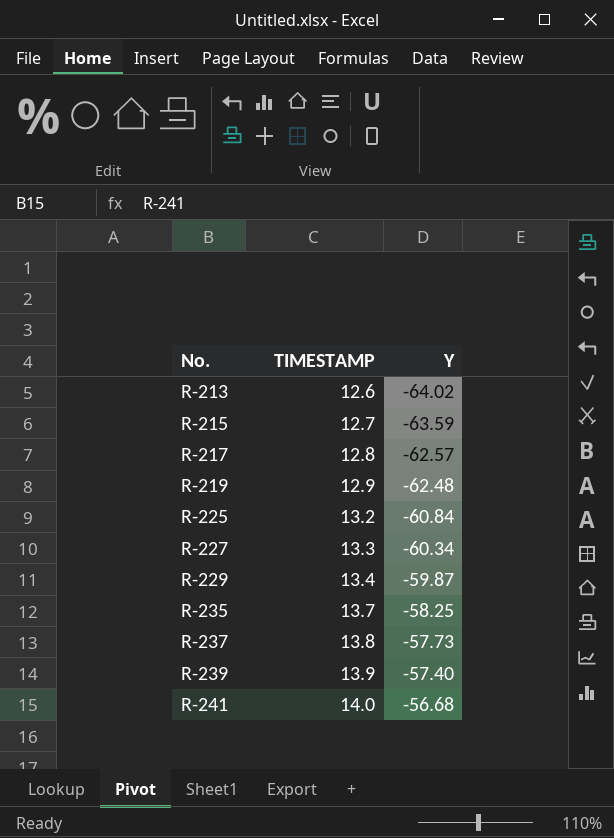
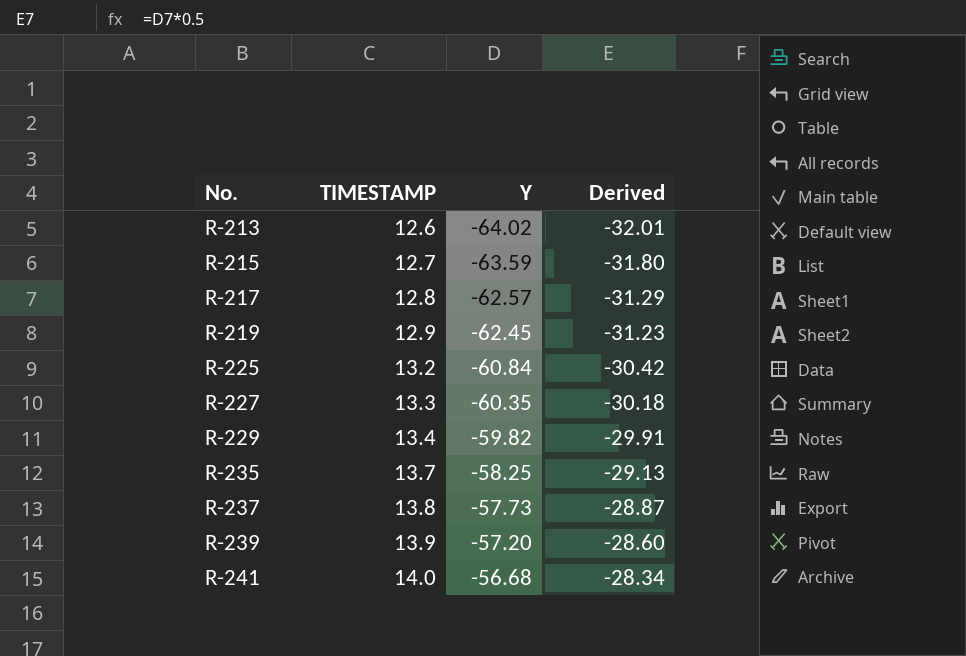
column Derived | formula: none -> [Y] * 0.5
R-219 | Y: -62.48 -> -62.45
R-227 | Y: -60.34 -> -60.35
R-229 | Y: -59.87 -> -59.82
R-239 | Y: -57.40 -> -57.20

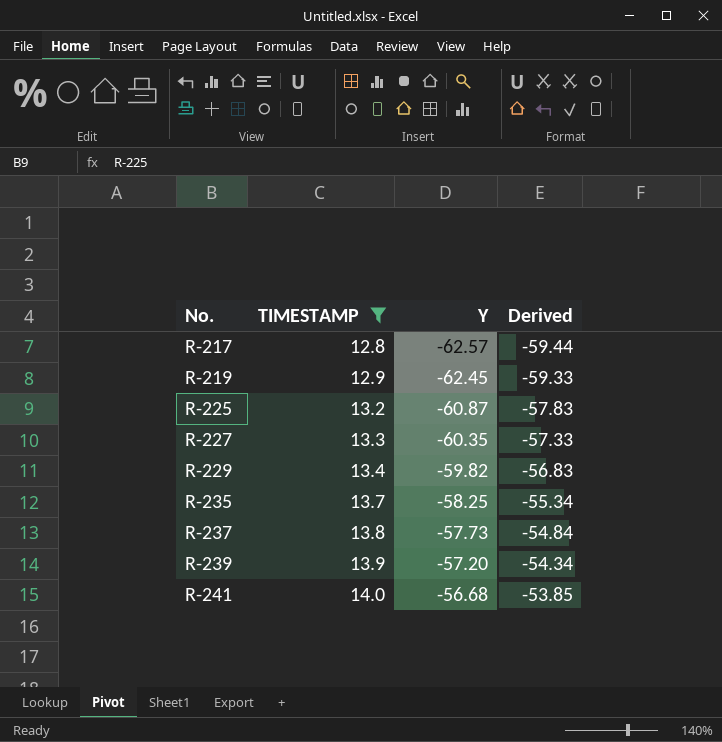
filter: none -> TIMESTAMP >= 12.8
column Derived | formula: [Y] * 0.5 -> [Y] * 0.95
R-225 | Y: -60.84 -> -60.87

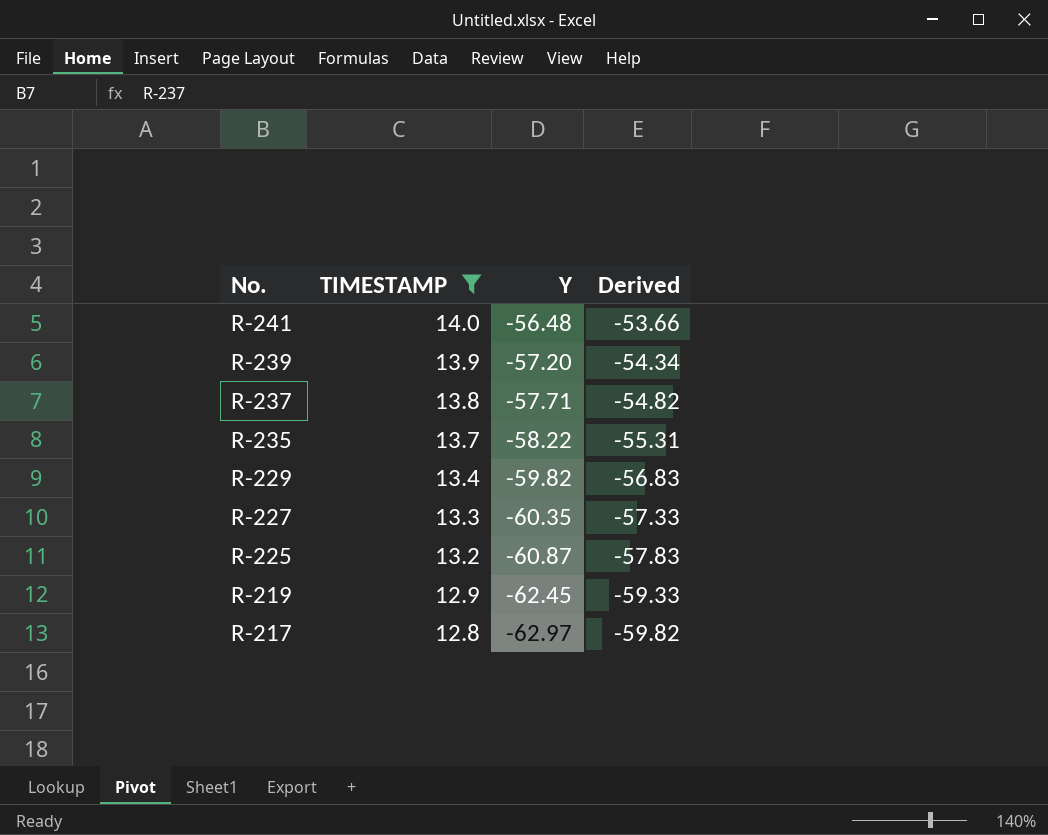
row order: No. ascending -> No. descending
R-241 | Y: -56.68 -> -56.48
R-241 | Derived: -53.85 -> -53.66
R-237 | Y: -57.73 -> -57.71
R-237 | Derived: -54.84 -> -54.82
R-235 | Y: -58.25 -> -58.22
R-235 | Derived: -55.34 -> -55.31
R-217 | Y: -62.57 -> -62.97
R-217 | Derived: -59.44 -> -59.82

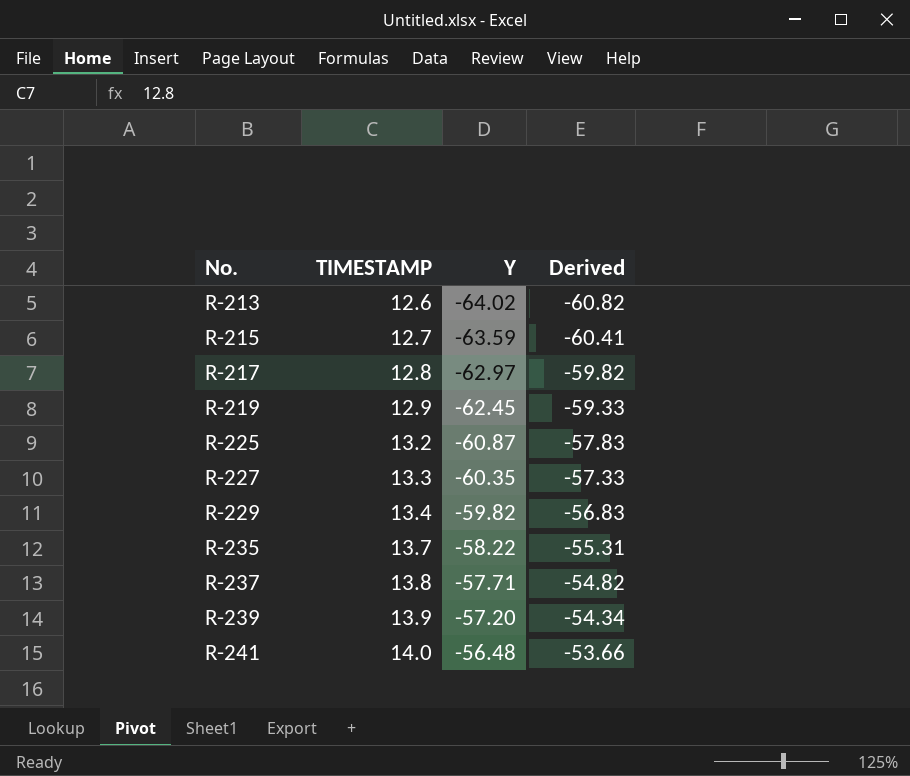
filter: TIMESTAMP >= 12.8 -> none
row order: No. descending -> No. ascending

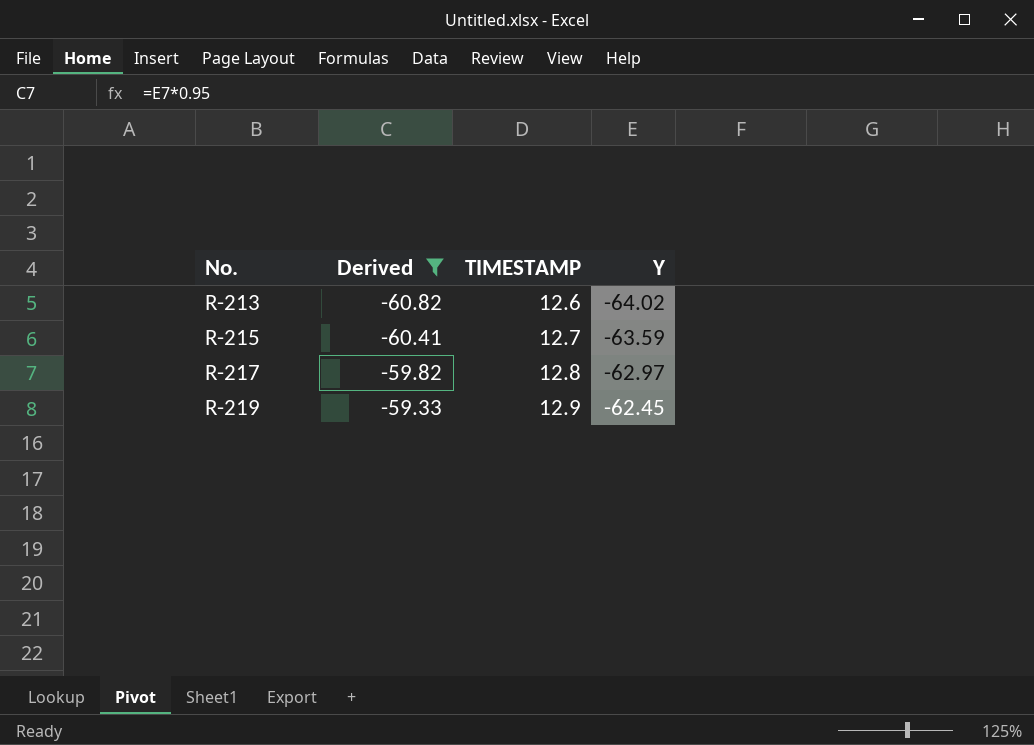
filter: none -> Derived <= -59.33
column Derived | position: 4 -> 2

